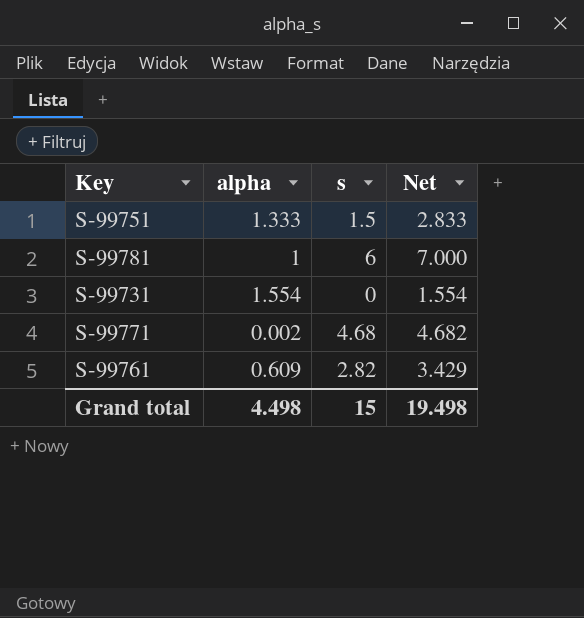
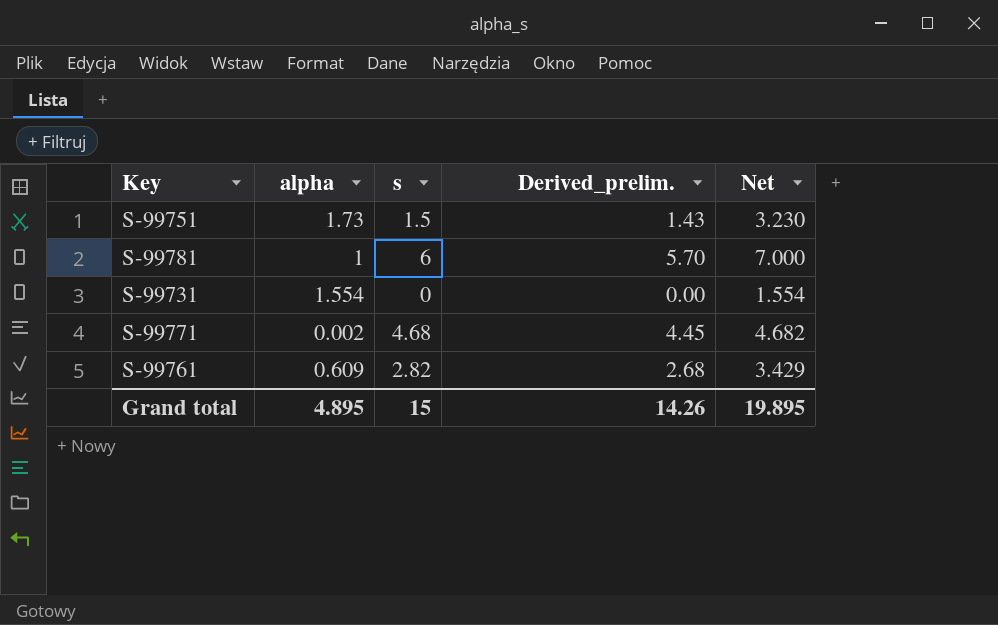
column Derived_prelim. | formula: none -> [s] * 0.95
S-99751 | alpha: 1.333 -> 1.73
S-99751 | Net: 2.833 -> 3.230
Grand total | alpha: 4.498 -> 4.895
Grand total | Net: 19.498 -> 19.895

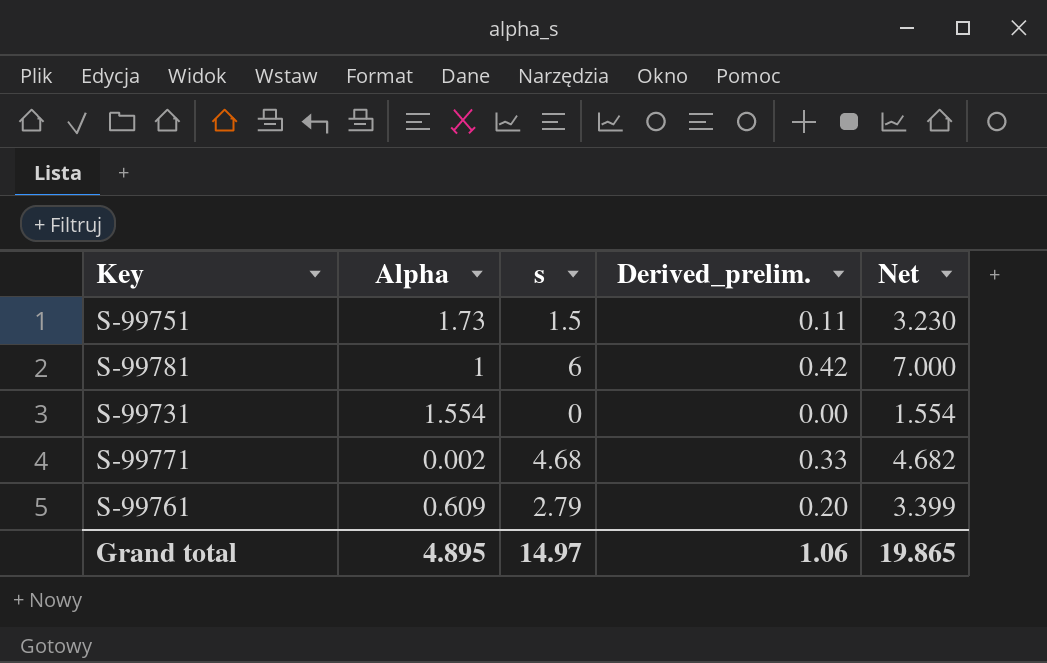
column name: alpha -> Alpha
column Derived_prelim. | formula: [s] * 0.95 -> [s] * 0.07
S-99761 | s: 2.82 -> 2.79
S-99761 | Net: 3.429 -> 3.399
Grand total | s: 15 -> 14.97
Grand total | Derived_prelim.: 14.26 -> 1.06
Grand total | Net: 19.895 -> 19.865

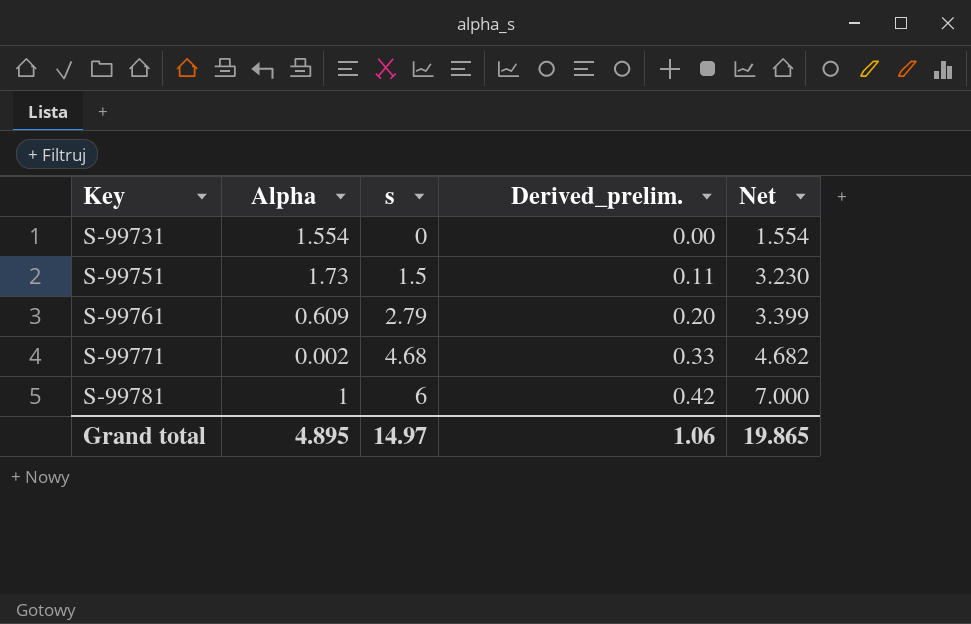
row order: none -> Key ascending

